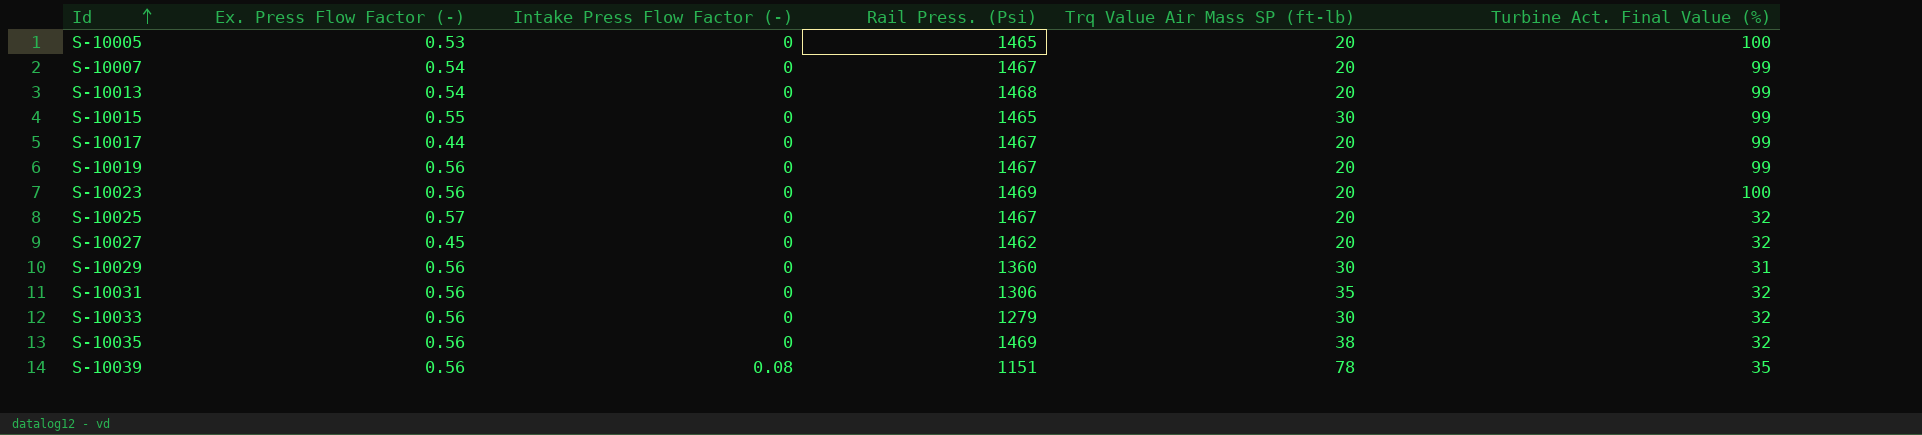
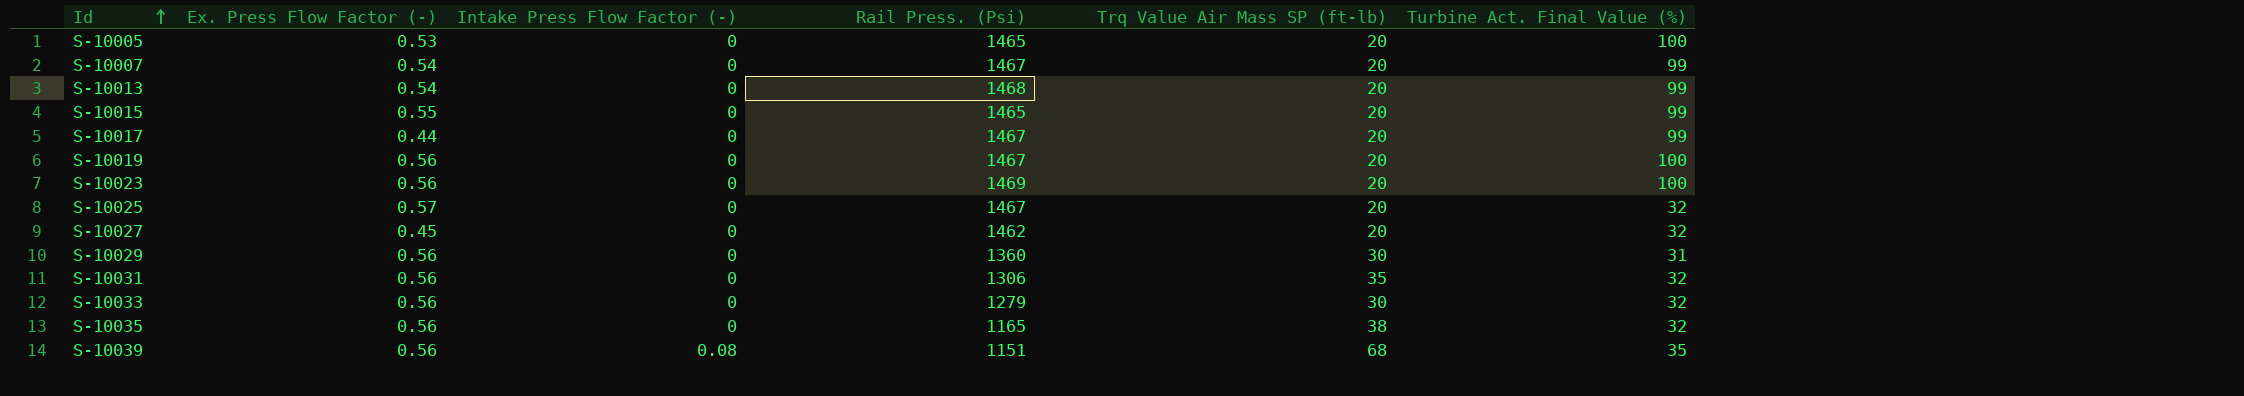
S-10015 | Trq Value Air Mass SP (ft-lb): 30 -> 20
S-10019 | Turbine Act. Final Value (%): 99 -> 100
S-10035 | Rail Press. (Psi): 1469 -> 1165
S-10039 | Trq Value Air Mass SP (ft-lb): 78 -> 68

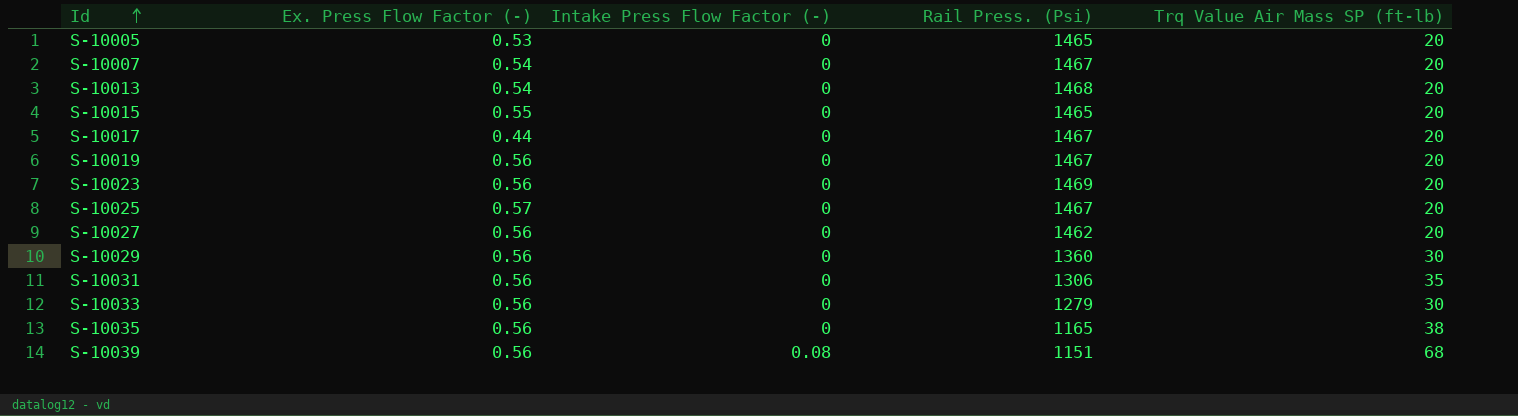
column Turbine Act. Final Value (%) | position: 6 -> none
S-10027 | Ex. Press Flow Factor (-): 0.45 -> 0.56

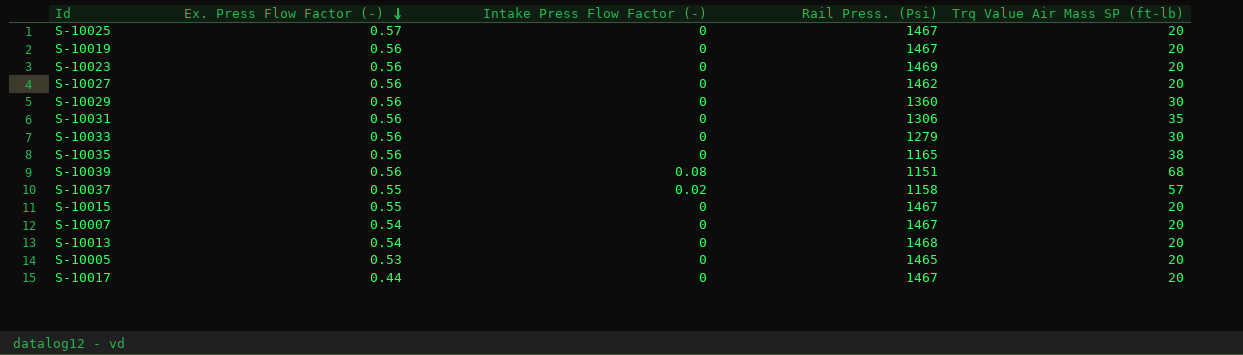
row order: Id ascending -> Ex. Press Flow Factor (-) descending
row S-10037: none -> 0.55 | 0.02 | 1158 | 57
S-10015 | Rail Press. (Psi): 1465 -> 1467

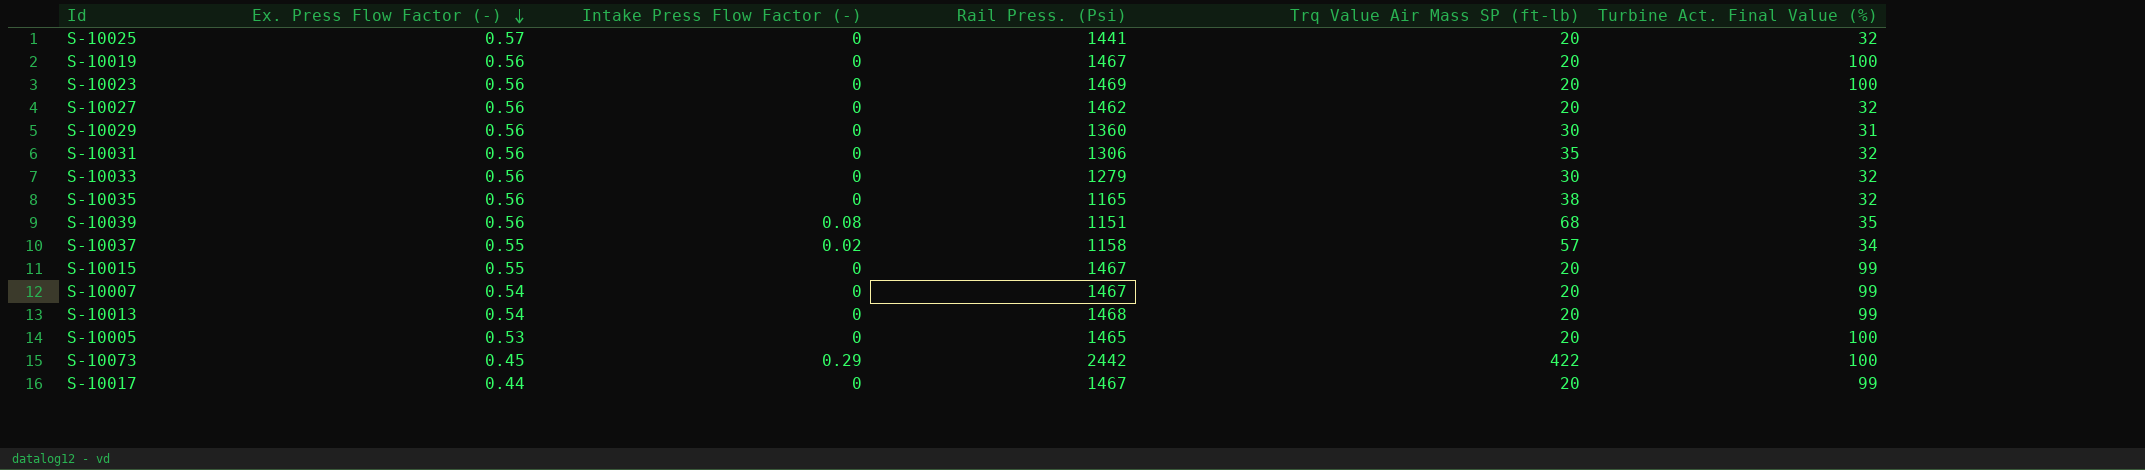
column Turbine Act. Final Value (%) | position: none -> 6
S-10025 | Rail Press. (Psi): 1467 -> 1441
row S-10073: none -> 0.45 | 0.29 | 2442 | 422 | 100

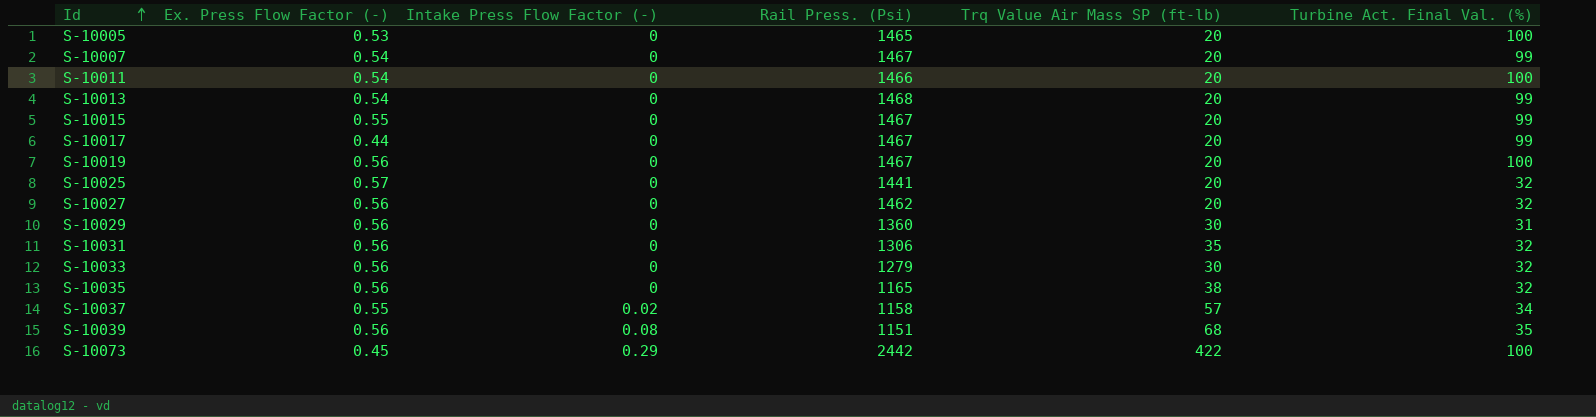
row order: Ex. Press Flow Factor (-) descending -> Id ascending
column name: Turbine Act. Final Value (%) -> Turbine Act. Final Val. (%)
row S-10023: 0.56 | 0 | 1469 | 20 | 100 -> none
row S-10011: none -> 0.54 | 0 | 1466 | 20 | 100

